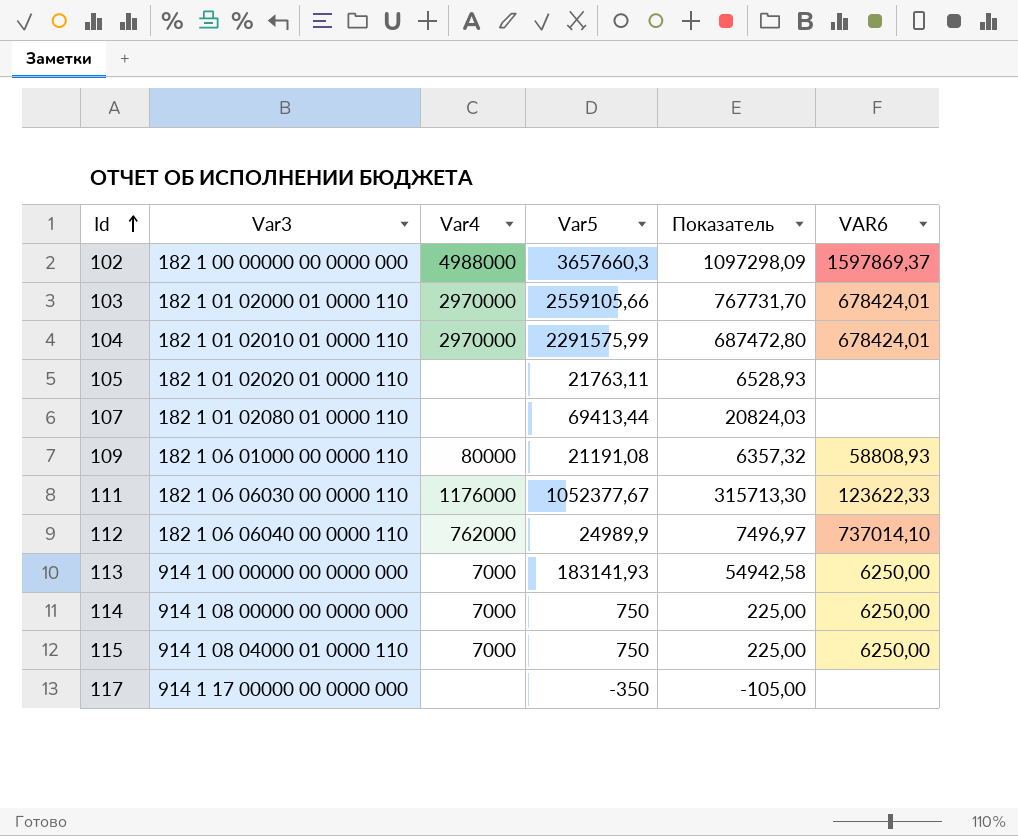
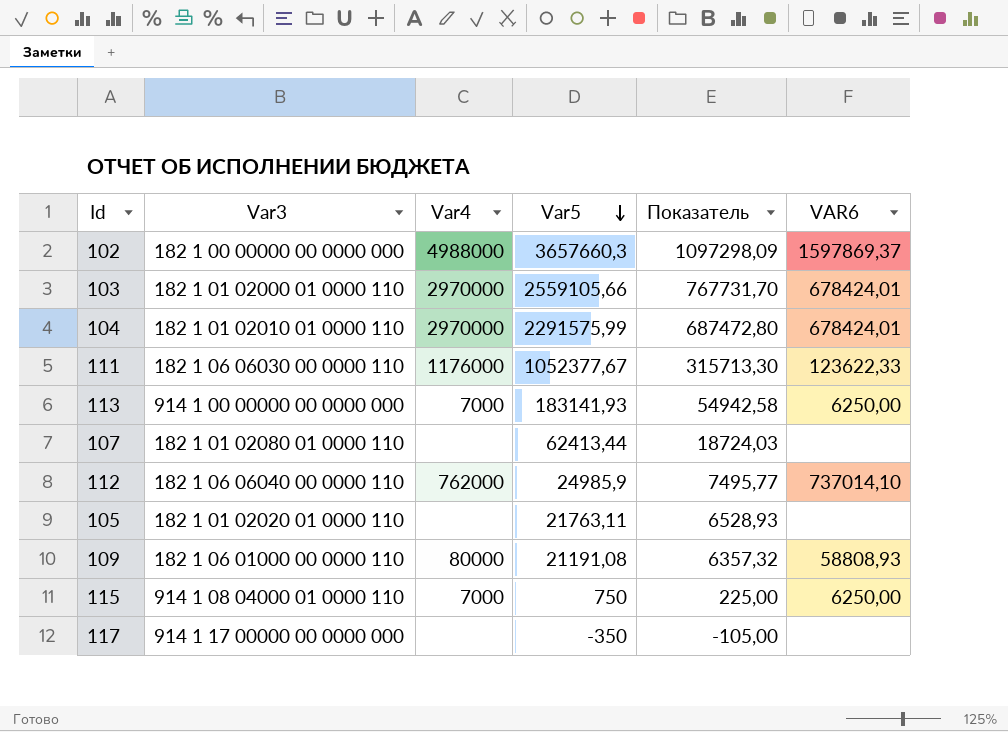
row order: Id ascending -> Var5 descending
row 114: 914 1 08 00000 00 0000 000 | 7000 | 750 | 225,00 | 6250,00 -> none
107 | Var5: 69413,44 -> 62413,44
107 | Показатель: 20824,03 -> 18724,03
112 | Var5: 24989,9 -> 24985,9
112 | Показатель: 7496,97 -> 7495,77

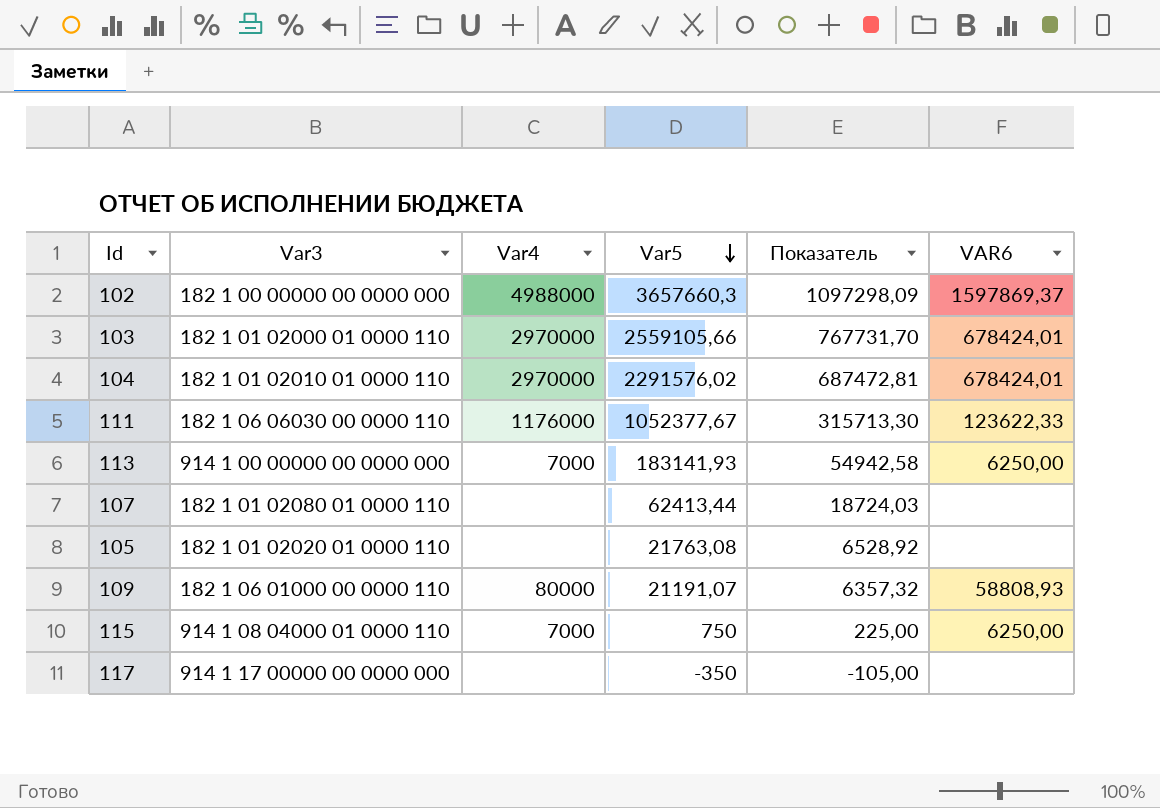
row 112: 182 1 06 06040 00 0000 110 | 762000 | 24985,9 | 7495,77 | 737014,10 -> none
104 | Var5: 2291575,99 -> 2291576,02
104 | Показатель: 687472,80 -> 687472,81
105 | Var5: 21763,11 -> 21763,08
105 | Показатель: 6528,93 -> 6528,92
109 | Var5: 21191,08 -> 21191,07

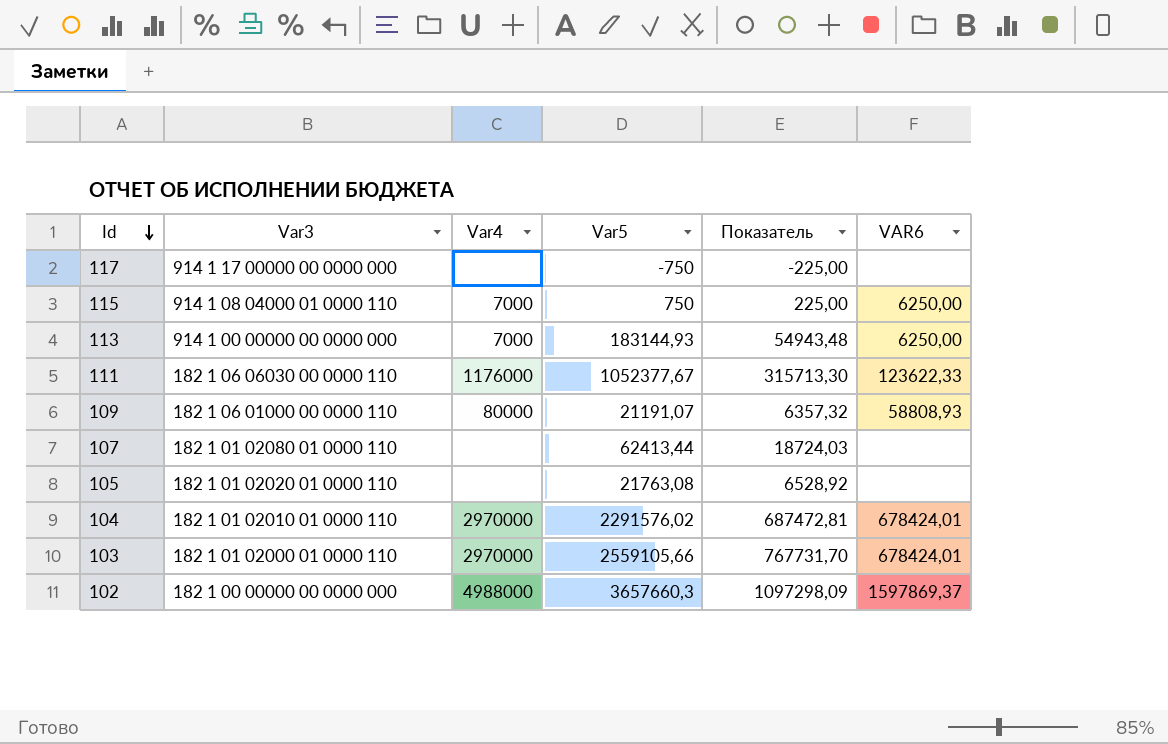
row order: Var5 descending -> Id descending
117 | Var5: -350 -> -750
117 | Показатель: -105,00 -> -225,00
113 | Var5: 183141,93 -> 183144,93
113 | Показатель: 54942,58 -> 54943,48

